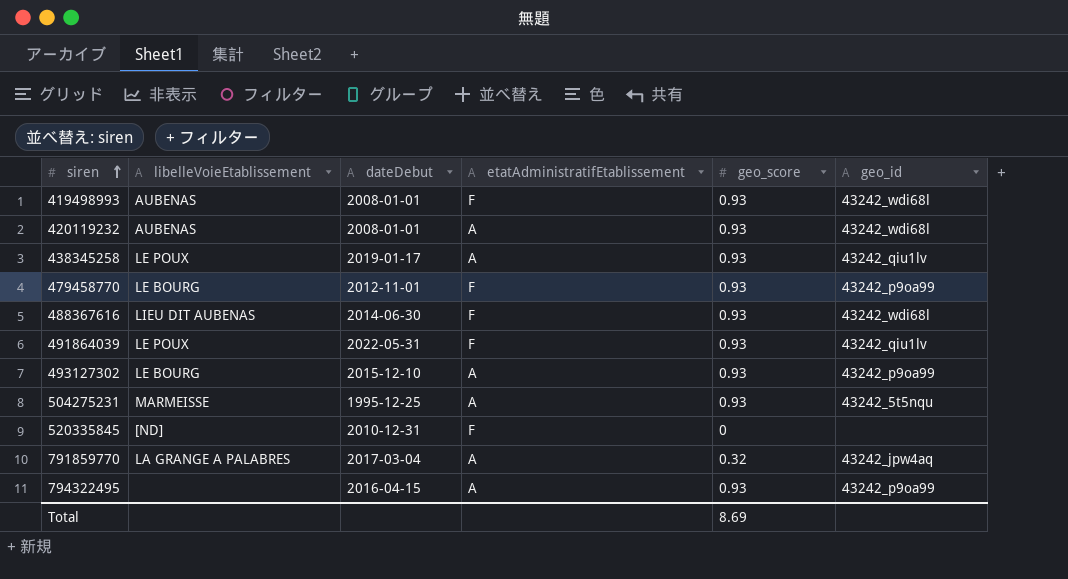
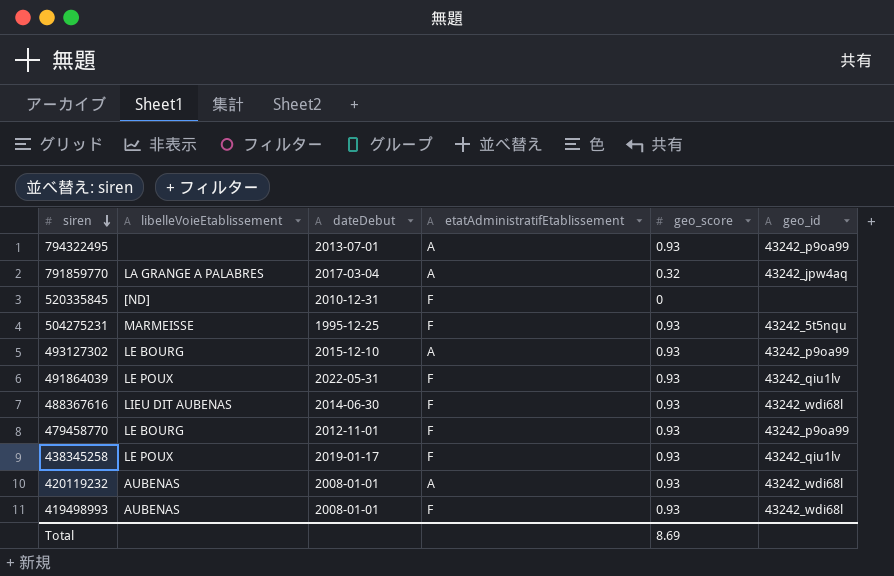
row order: siren ascending -> siren descending
794322495 | dateDebut: 2016-04-15 -> 2013-07-01
504275231 | etatAdministratifEtablissement: A -> F
438345258 | etatAdministratifEtablissement: A -> F

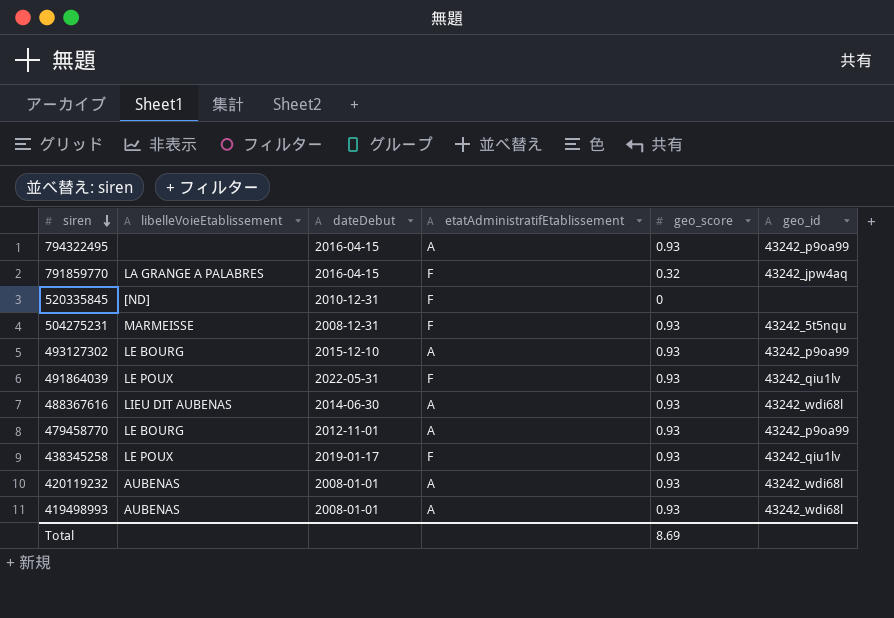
794322495 | dateDebut: 2013-07-01 -> 2016-04-15
791859770 | dateDebut: 2017-03-04 -> 2016-04-15
791859770 | etatAdministratifEtablissement: A -> F
504275231 | dateDebut: 1995-12-25 -> 2008-12-31
488367616 | etatAdministratifEtablissement: F -> A
479458770 | etatAdministratifEtablissement: F -> A
419498993 | etatAdministratifEtablissement: F -> A

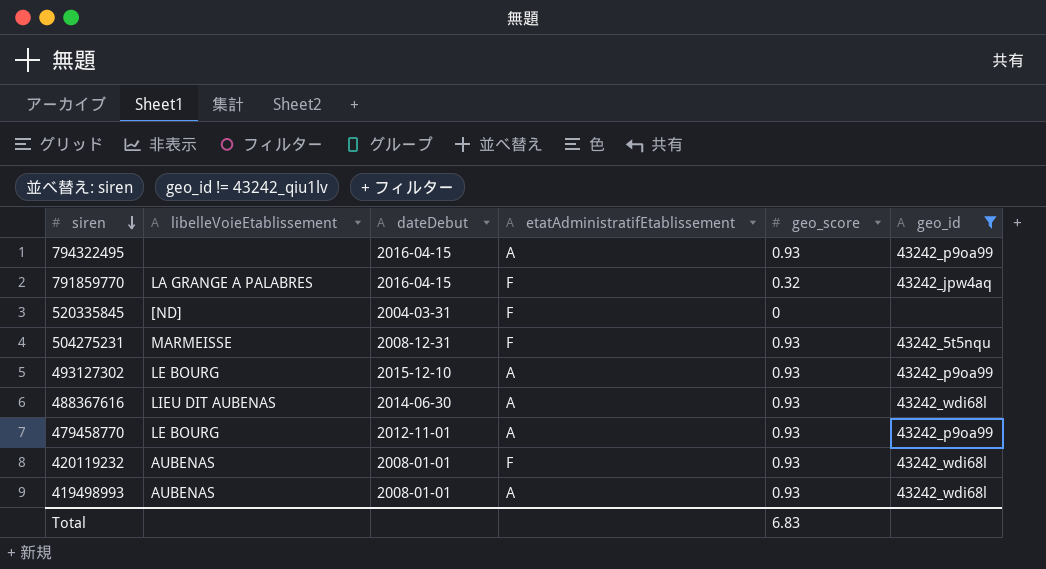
filter: none -> geo_id != 43242_qiu1lv
520335845 | dateDebut: 2010-12-31 -> 2004-03-31
420119232 | etatAdministratifEtablissement: A -> F
Total | geo_score: 8.69 -> 6.83

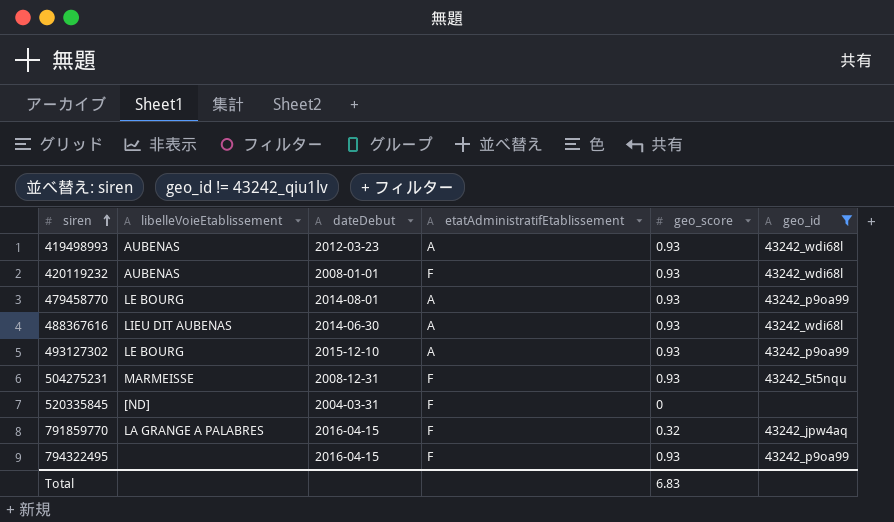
row order: siren descending -> siren ascending
419498993 | dateDebut: 2008-01-01 -> 2012-03-23
479458770 | dateDebut: 2012-11-01 -> 2014-08-01
794322495 | etatAdministratifEtablissement: A -> F

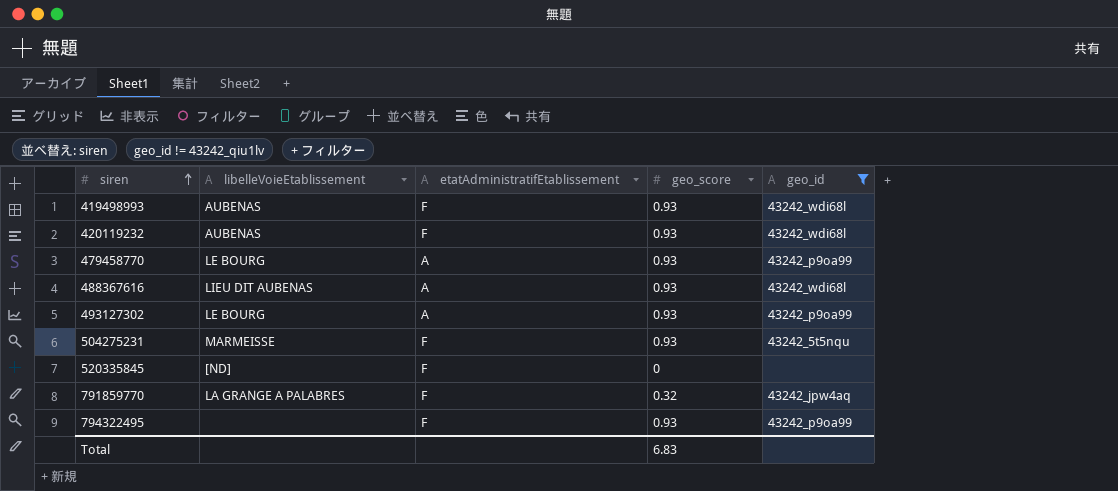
column dateDebut | position: 3 -> none
419498993 | etatAdministratifEtablissement: A -> F

